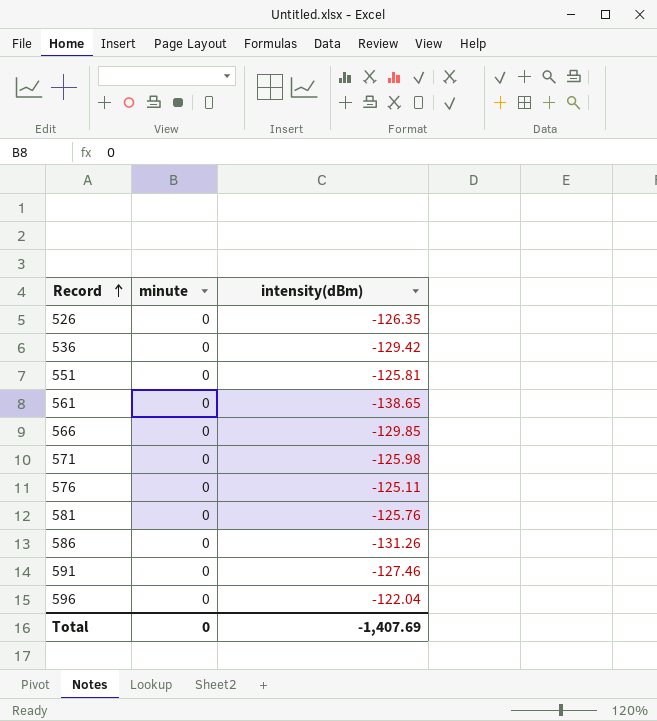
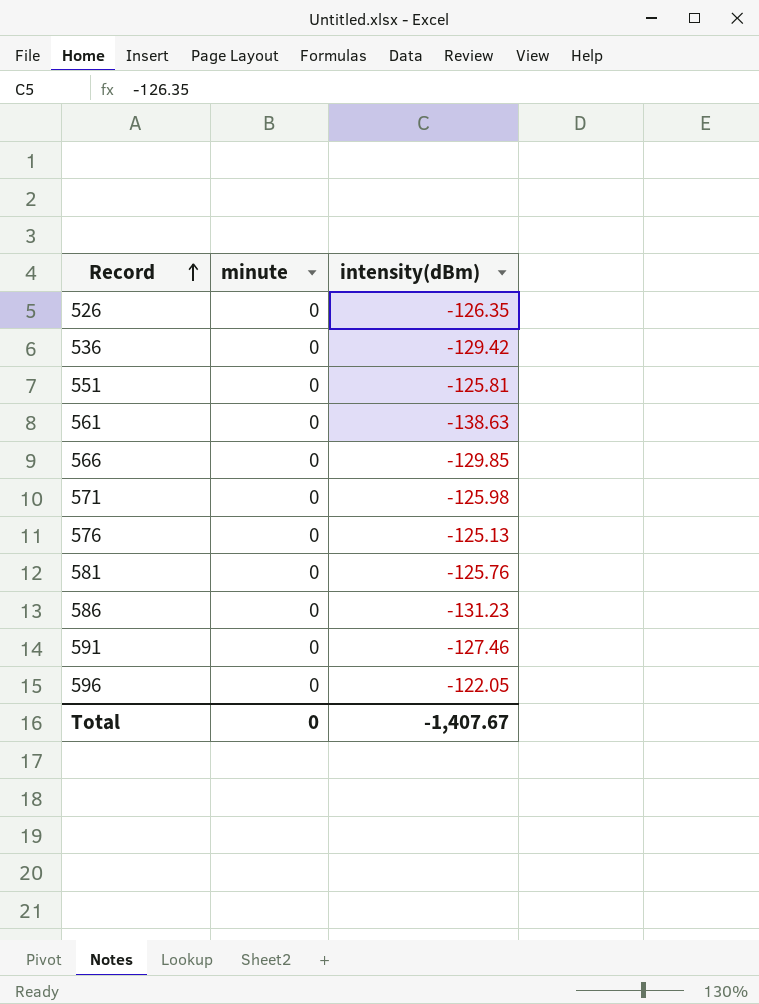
561 | intensity(dBm): -138.65 -> -138.63
576 | intensity(dBm): -125.11 -> -125.13
586 | intensity(dBm): -131.26 -> -131.23
596 | intensity(dBm): -122.04 -> -122.05
Total | intensity(dBm): -1,407.69 -> -1,407.67

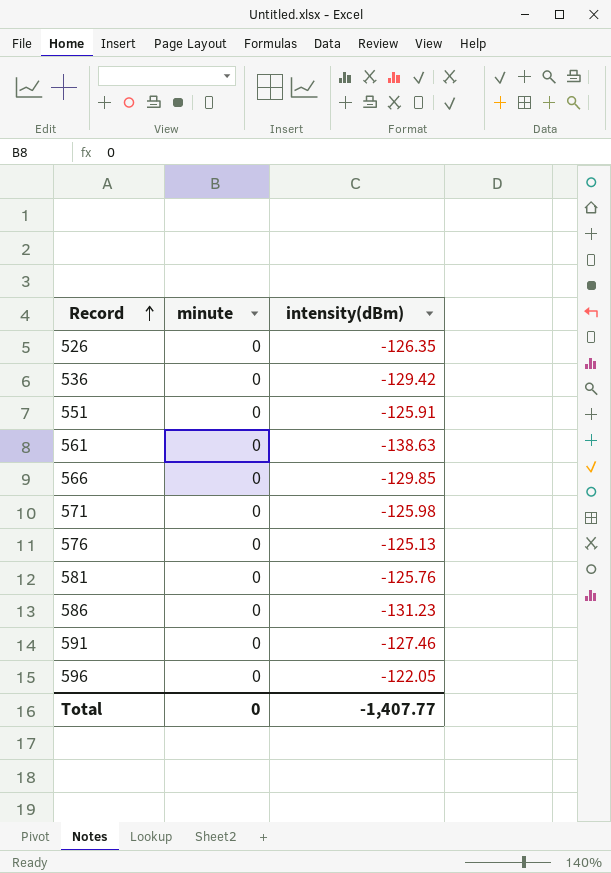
551 | intensity(dBm): -125.81 -> -125.91
Total | intensity(dBm): -1,407.67 -> -1,407.77

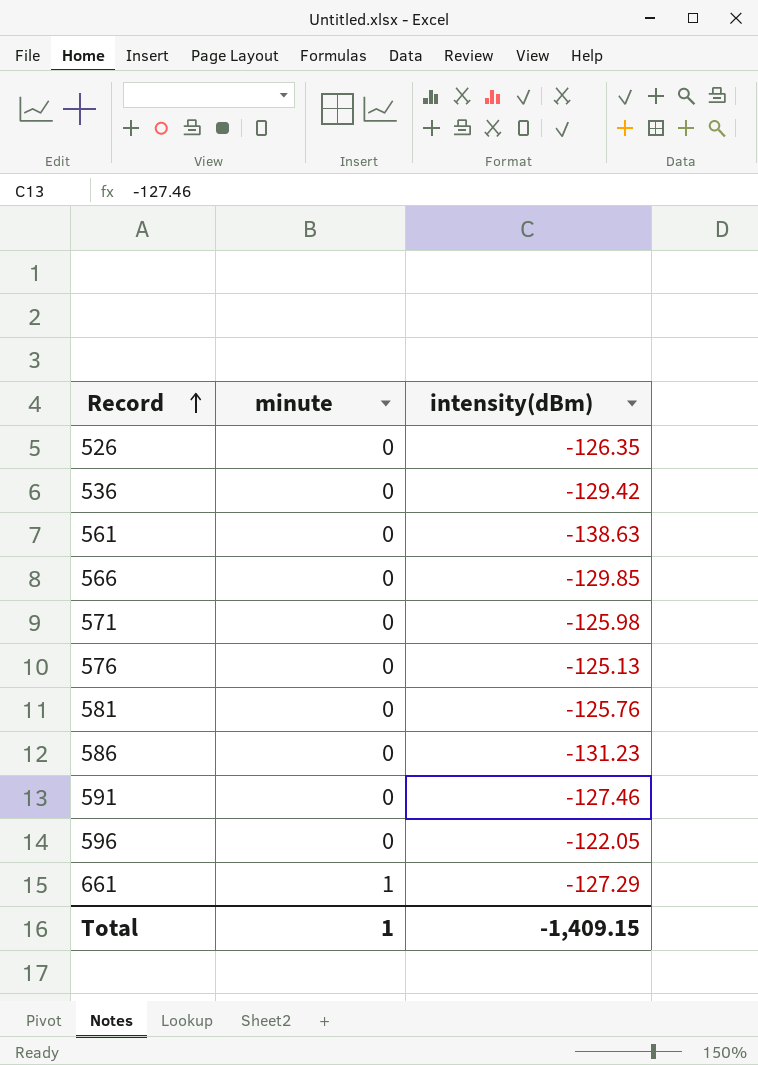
row 551: 0 | -125.91 -> none
row 661: none -> 1 | -127.29
Total | minute: 0 -> 1
Total | intensity(dBm): -1,407.77 -> -1,409.15

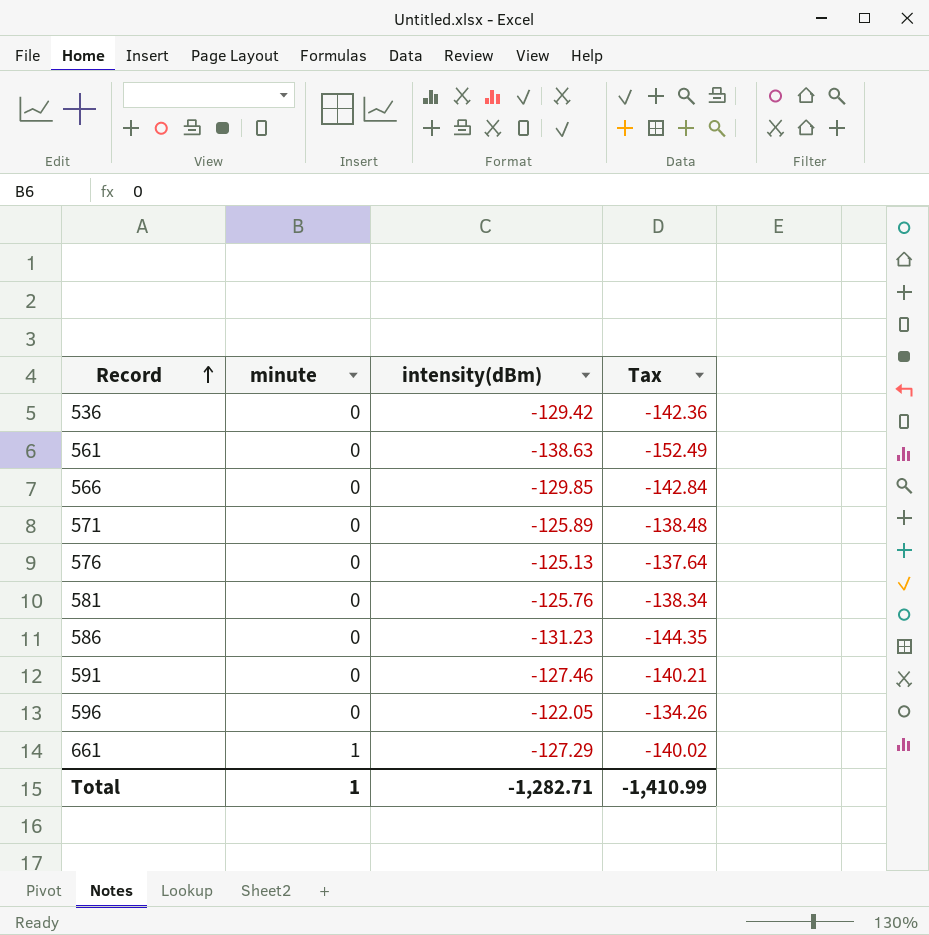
column Tax | formula: none -> [intensity(dBm)] * 1.1
row 526: 0 | -126.35 -> none
571 | intensity(dBm): -125.98 -> -125.89
Total | intensity(dBm): -1,409.15 -> -1,282.71

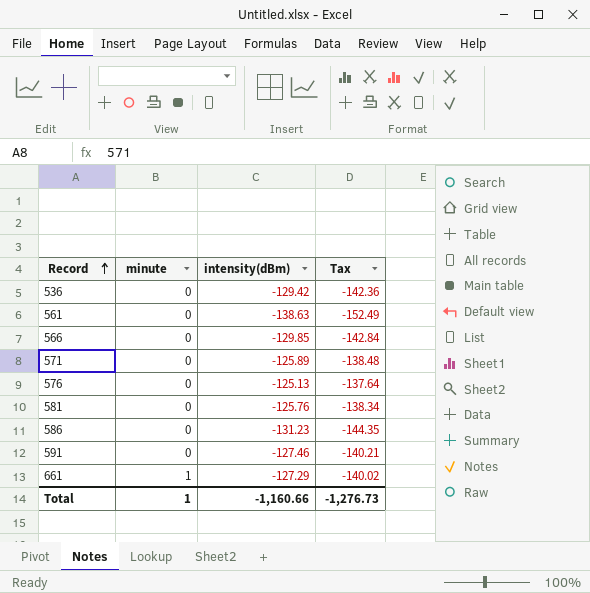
row 596: 0 | -122.05 | -134.26 -> none
Total | intensity(dBm): -1,282.71 -> -1,160.66
Total | Tax: -1,410.99 -> -1,276.73

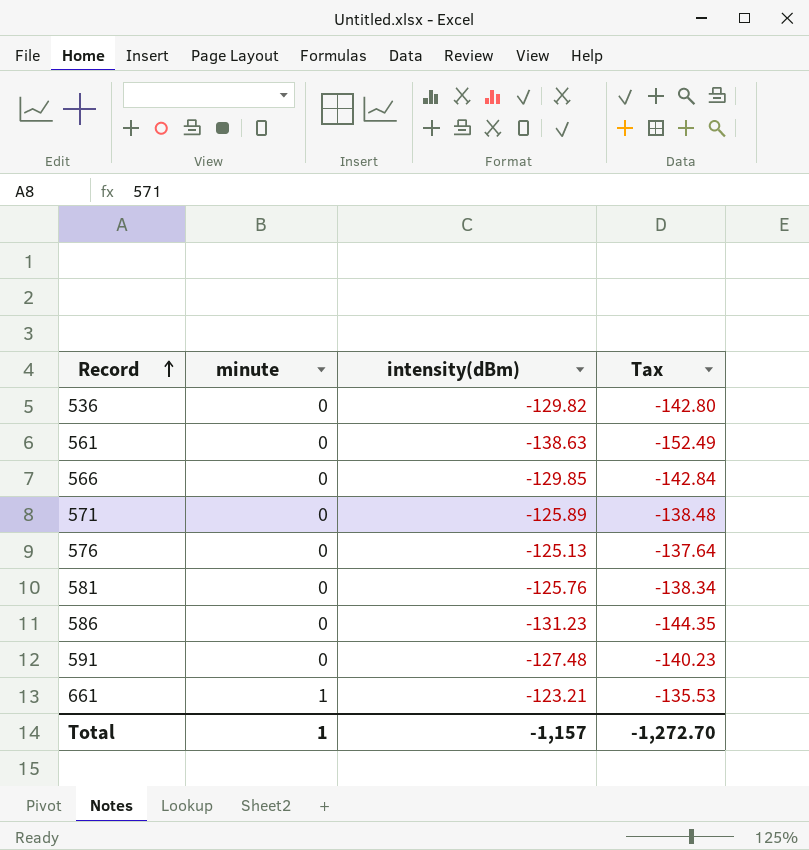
536 | intensity(dBm): -129.42 -> -129.82
536 | Tax: -142.36 -> -142.80
591 | intensity(dBm): -127.46 -> -127.48
591 | Tax: -140.21 -> -140.23
661 | intensity(dBm): -127.29 -> -123.21
661 | Tax: -140.02 -> -135.53
Total | intensity(dBm): -1,160.66 -> -1,157
Total | Tax: -1,276.73 -> -1,272.70

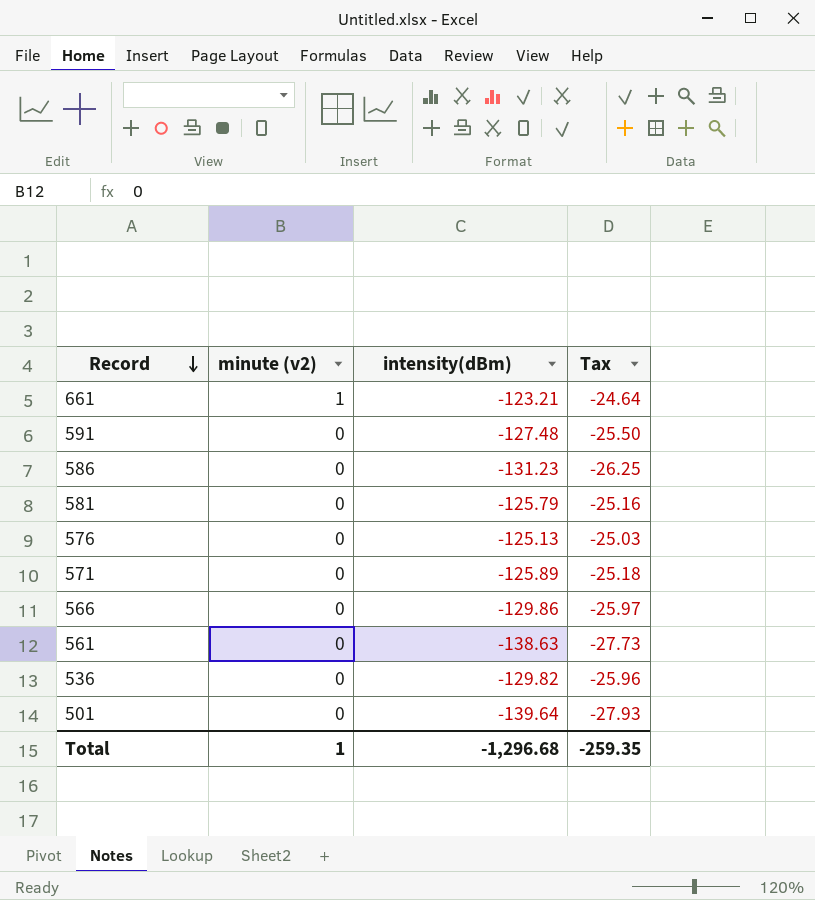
row order: Record ascending -> Record descending
column name: minute -> minute (v2)
column Tax | formula: [intensity(dBm)] * 1.1 -> [intensity(dBm)] * 0.2
581 | intensity(dBm): -125.76 -> -125.79
566 | intensity(dBm): -129.85 -> -129.86
row 501: none -> 0 | -139.64 | -27.93
Total | intensity(dBm): -1,157 -> -1,296.68
Total | Tax: -1,272.70 -> -259.35

